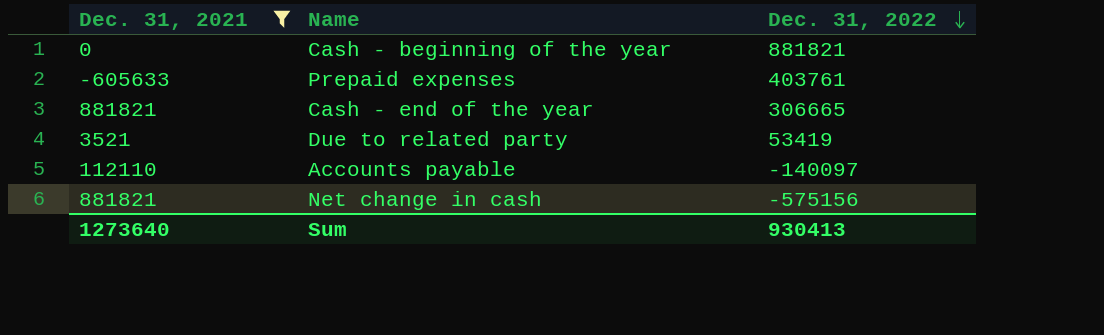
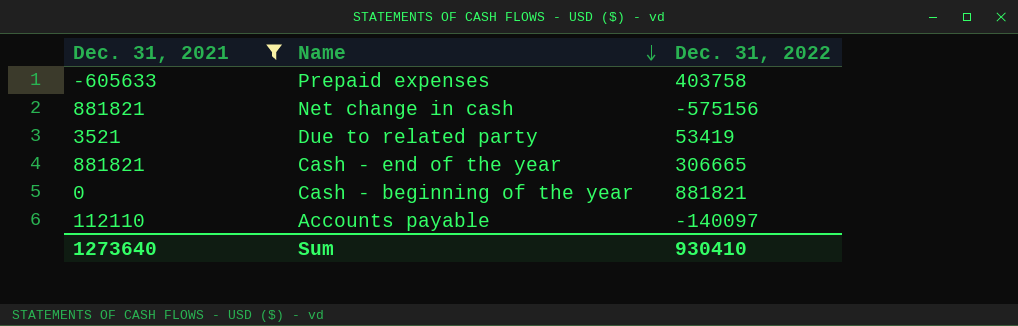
row order: Dec. 31, 2022 descending -> Name descending
Prepaid expenses | Dec. 31, 2022: 403761 -> 403758
Sum | Dec. 31, 2022: 930413 -> 930410

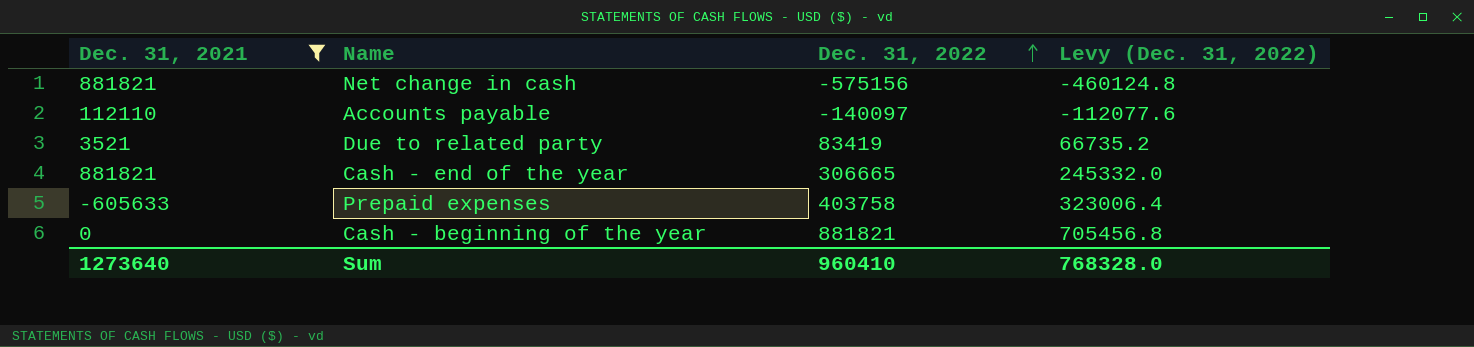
row order: Name descending -> Dec. 31, 2022 ascending
column Levy (Dec. 31, 2022) | formula: none -> [Dec. 31, 2022] * 0.8
Due to related party | Dec. 31, 2022: 53419 -> 83419
Sum | Dec. 31, 2022: 930410 -> 960410

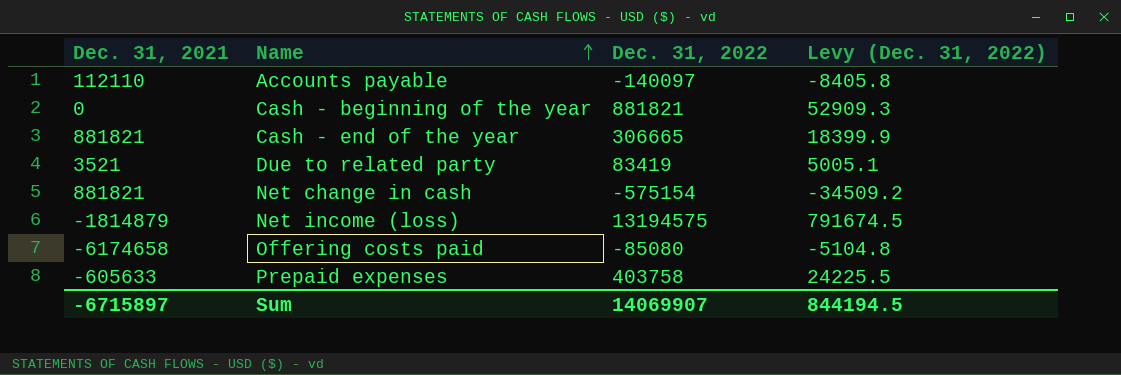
filter: Dec. 31, 2021 >= -605633 -> none
row order: Dec. 31, 2022 ascending -> Name ascending
column Levy (Dec. 31, 2022) | formula: [Dec. 31, 2022] * 0.8 -> [Dec. 31, 2022] * 0.06
Net change in cash | Dec. 31, 2022: -575156 -> -575154
Sum | Dec. 31, 2021: 1273640 -> -6715897
Sum | Dec. 31, 2022: 960410 -> 14069907
Sum | Levy (Dec. 31, 2022): 768328.0 -> 844194.5

